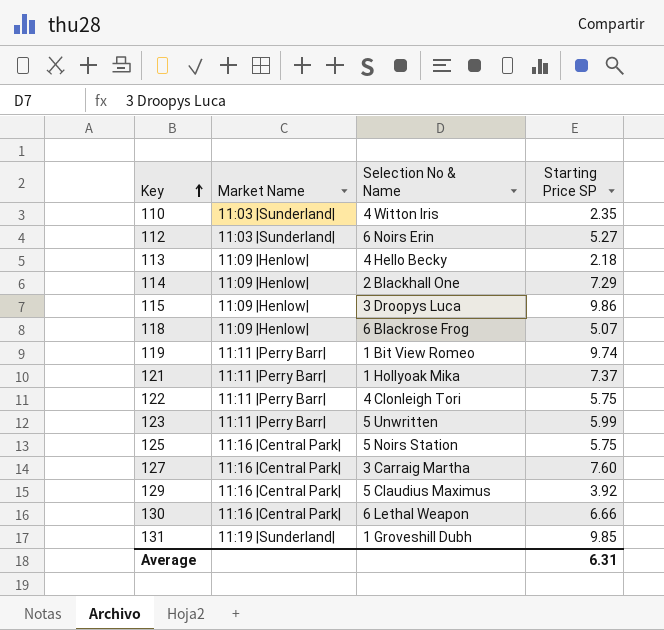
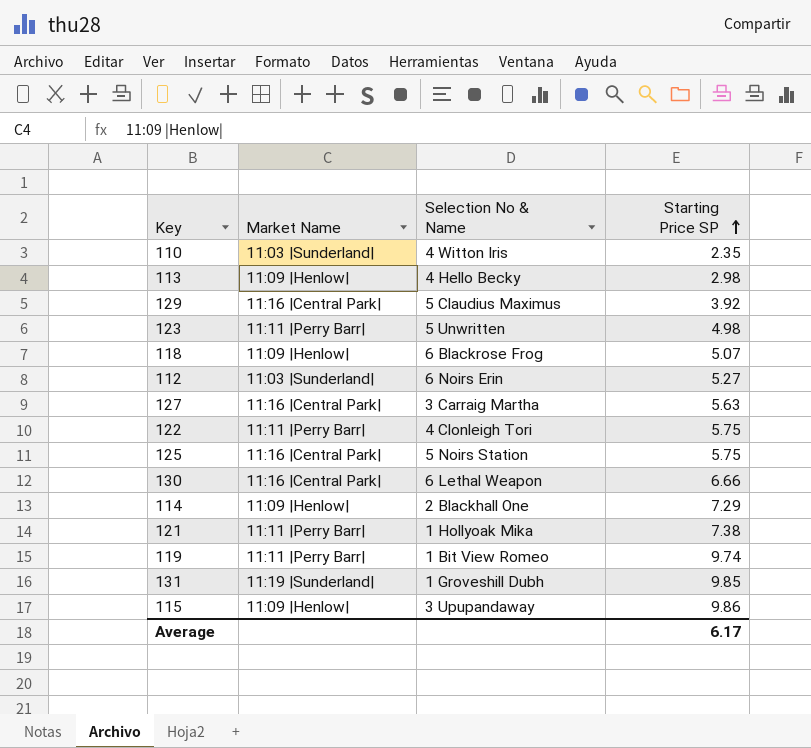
row order: Key ascending -> Starting Price SP ascending
113 | Starting Price SP: 2.18 -> 2.98
123 | Starting Price SP: 5.99 -> 4.98
127 | Starting Price SP: 7.60 -> 5.63
121 | Starting Price SP: 7.37 -> 7.38
115 | Selection No & Name: 3 Droopys Luca -> 3 Upupandaway
Average | Starting Price SP: 6.31 -> 6.17

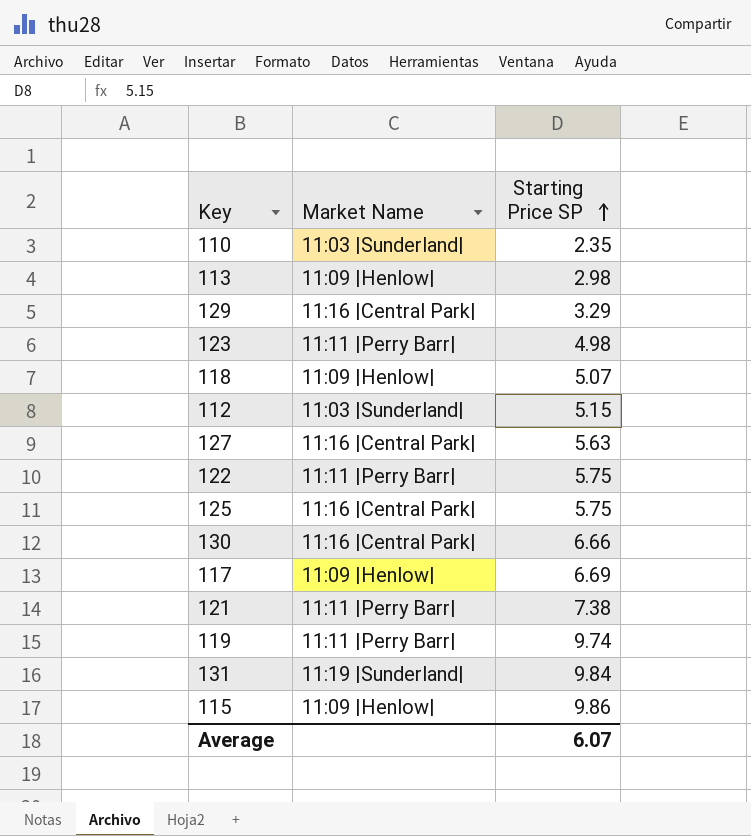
column Selection No & Name | position: 3 -> none
row 114: 11:09 |Henlow| | 2 Blackhall One | 7.29 -> none
129 | Starting Price SP: 3.92 -> 3.29
112 | Starting Price SP: 5.27 -> 5.15
row 117: none -> 11:09 |Henlow| | 6.69
131 | Starting Price SP: 9.85 -> 9.84
Average | Starting Price SP: 6.17 -> 6.07

